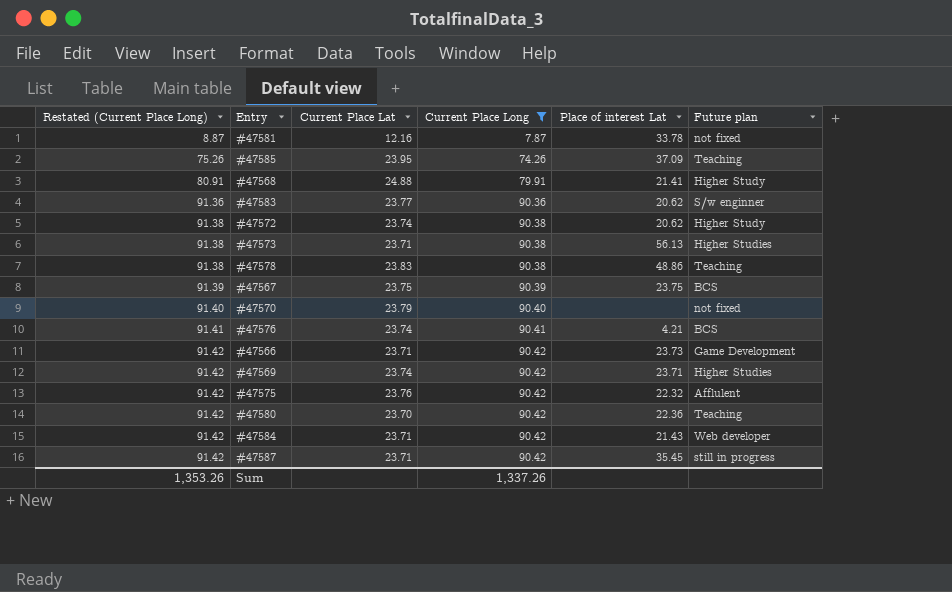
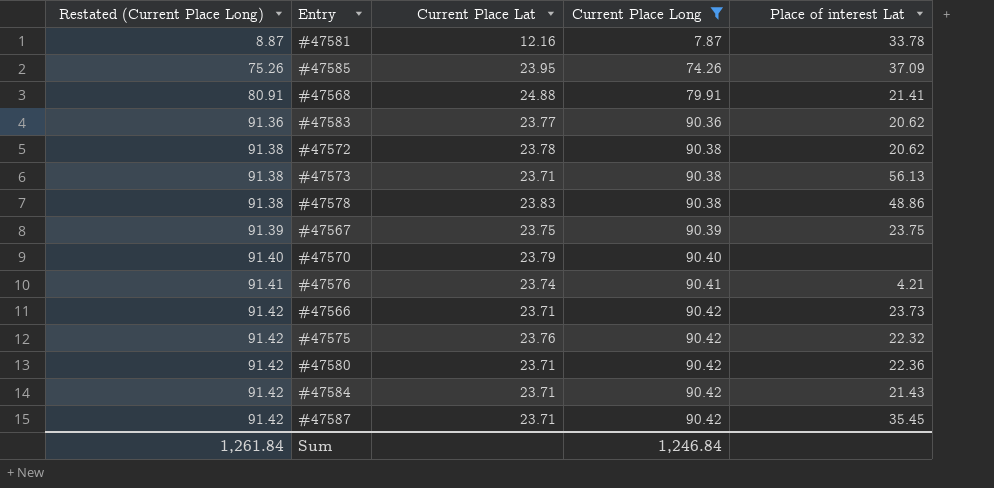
column Future plan | position: 6 -> none
row #47569: 91.42 | 23.74 | 90.42 | 23.71 | Higher Studies -> none
#47572 | Current Place Lat: 23.74 -> 23.78
#47580 | Current Place Lat: 23.70 -> 23.71
Sum | Restated (Current Place Long): 1,353.26 -> 1,261.84
Sum | Current Place Long: 1,337.26 -> 1,246.84

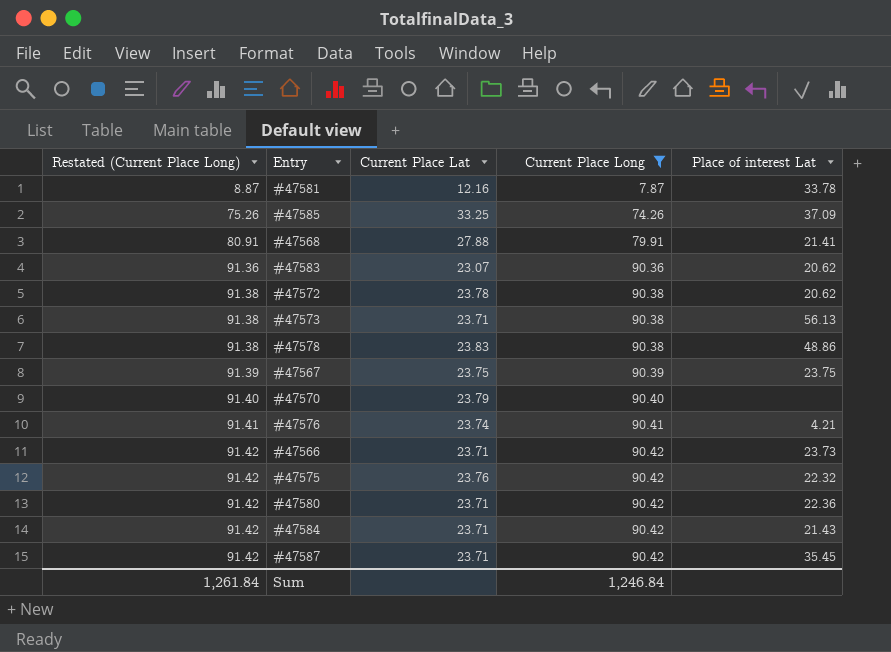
#47585 | Current Place Lat: 23.95 -> 33.25
#47568 | Current Place Lat: 24.88 -> 27.88
#47583 | Current Place Lat: 23.77 -> 23.07

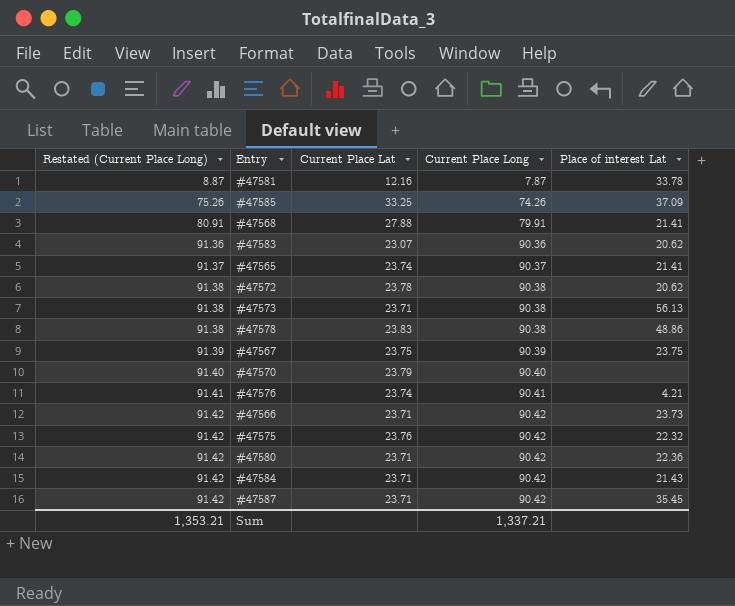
filter: Current Place Long != 90.37 -> none
Sum | Restated (Current Place Long): 1,261.84 -> 1,353.21
Sum | Current Place Long: 1,246.84 -> 1,337.21

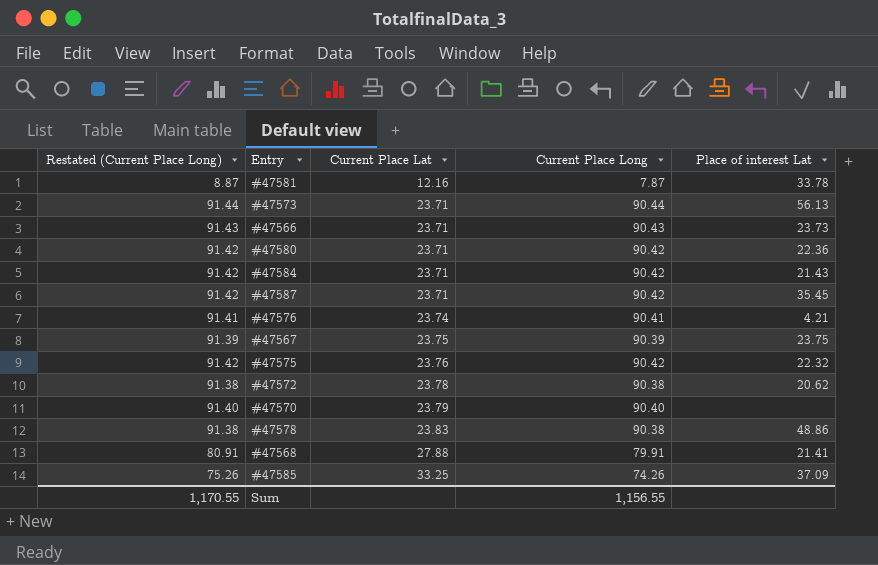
row order: Restated (Current Place Long) ascending -> Current Place Lat ascending
row #47583: 91.36 | 23.07 | 90.36 | 20.62 -> none
row #47565: 91.37 | 23.74 | 90.37 | 21.41 -> none
#47573 | Restated (Current Place Long): 91.38 -> 91.44
#47573 | Current Place Long: 90.38 -> 90.44
#47566 | Restated (Current Place Long): 91.42 -> 91.43
#47566 | Current Place Long: 90.42 -> 90.43
Sum | Restated (Current Place Long): 1,353.21 -> 1,170.55
Sum | Current Place Long: 1,337.21 -> 1,156.55

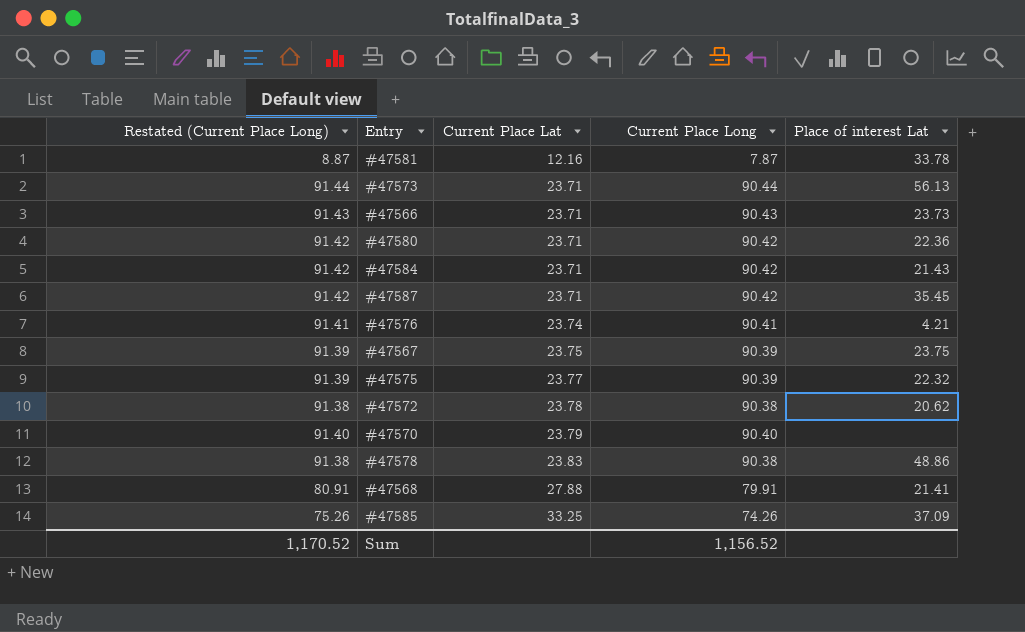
#47575 | Restated (Current Place Long): 91.42 -> 91.39
#47575 | Current Place Lat: 23.76 -> 23.77
#47575 | Current Place Long: 90.42 -> 90.39
Sum | Restated (Current Place Long): 1,170.55 -> 1,170.52
Sum | Current Place Long: 1,156.55 -> 1,156.52

